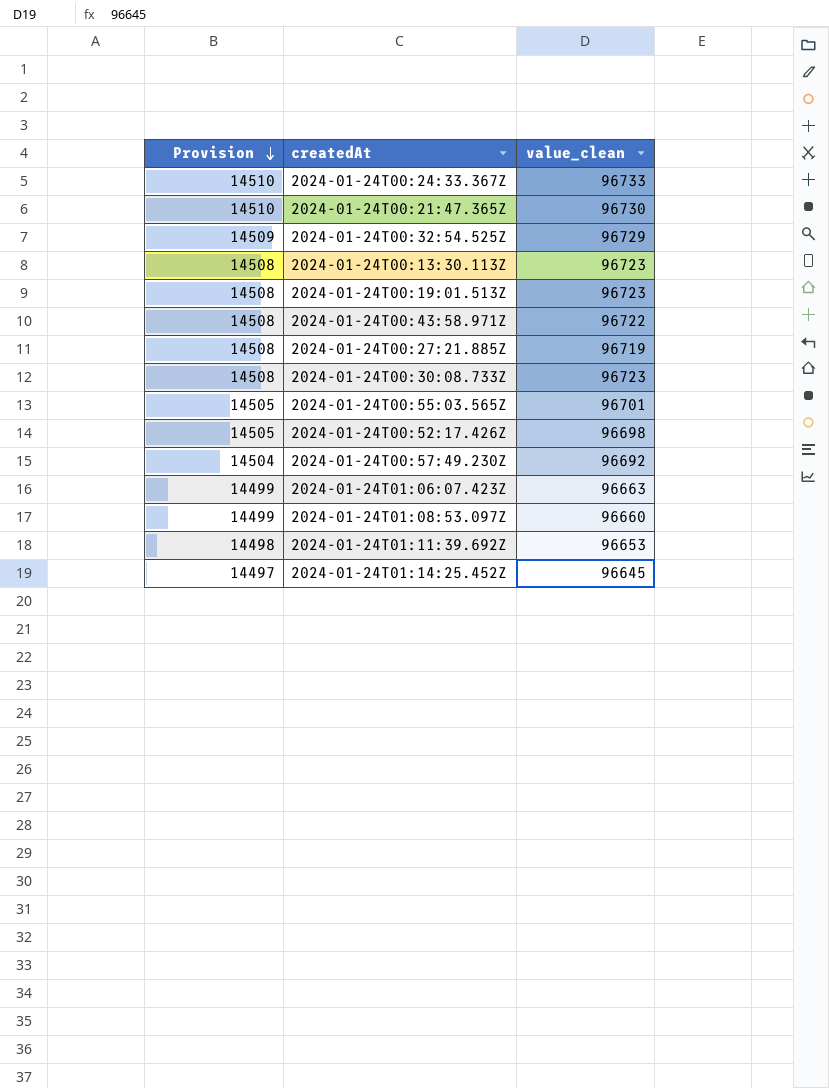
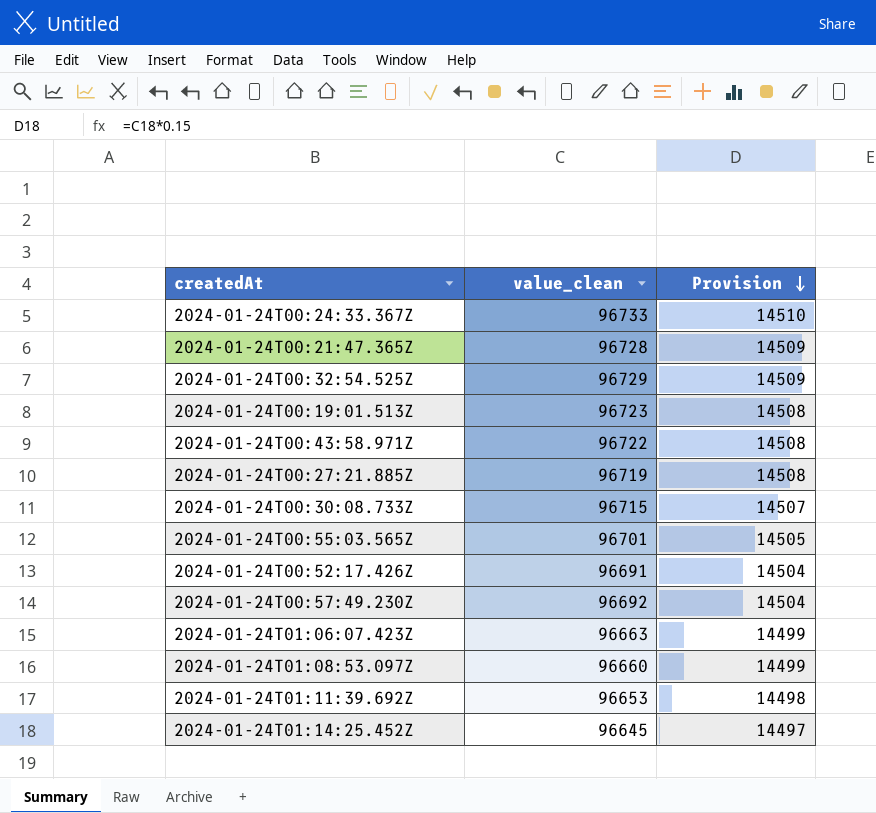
column Provision | position: 1 -> 3
row 2024-01-24T00:13:30.113Z: 14508 | 96723 -> none
2024-01-24T00:21:47.365Z | value_clean: 96730 -> 96728
2024-01-24T00:21:47.365Z | Provision: 14510 -> 14509
2024-01-24T00:30:08.733Z | value_clean: 96723 -> 96715
2024-01-24T00:30:08.733Z | Provision: 14508 -> 14507
2024-01-24T00:52:17.426Z | value_clean: 96698 -> 96691
2024-01-24T00:52:17.426Z | Provision: 14505 -> 14504

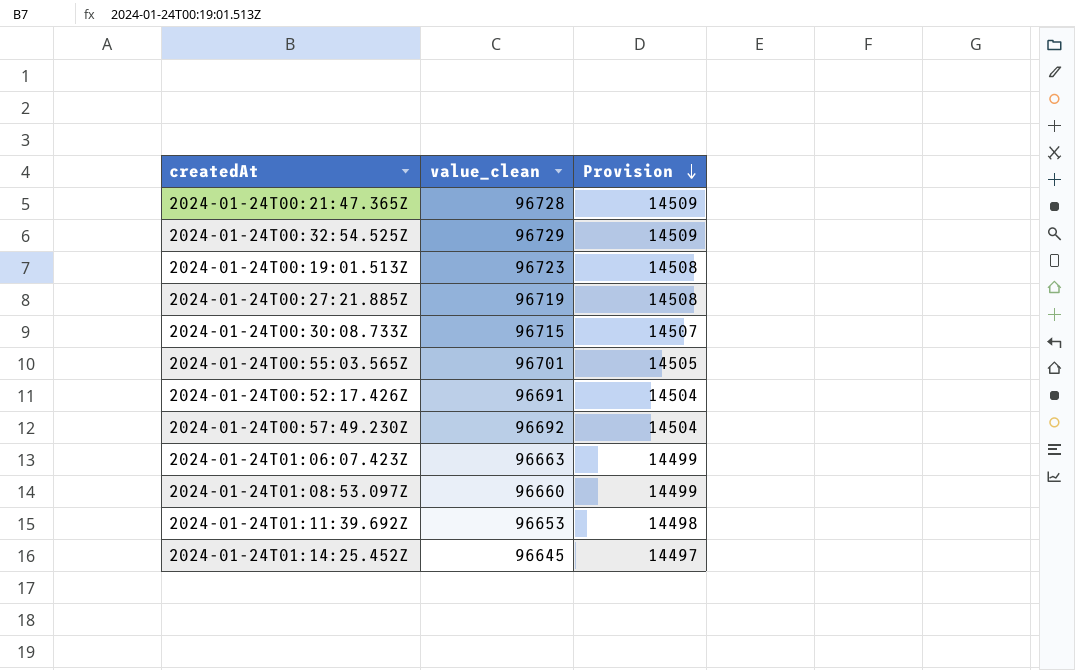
row 2024-01-24T00:24:33.367Z: 96733 | 14510 -> none
row 2024-01-24T00:43:58.971Z: 96722 | 14508 -> none

